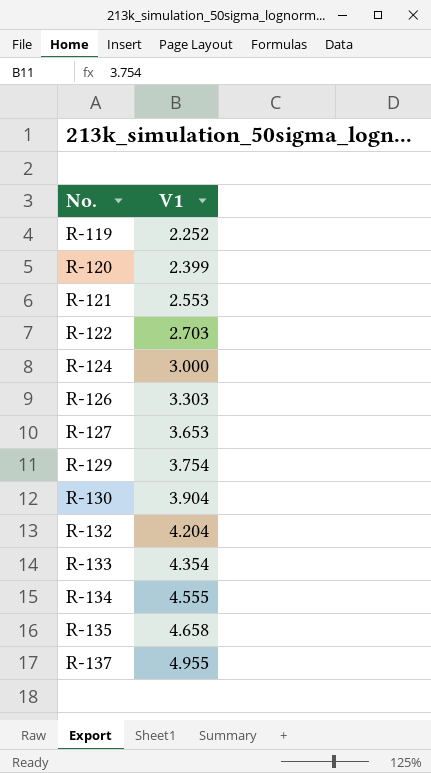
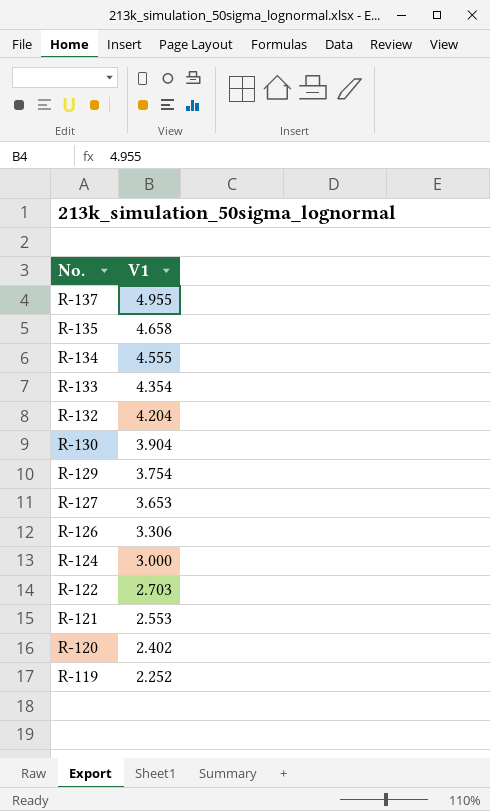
row order: No. ascending -> No. descending
R-126 | V1: 3.303 -> 3.306
R-120 | V1: 2.399 -> 2.402

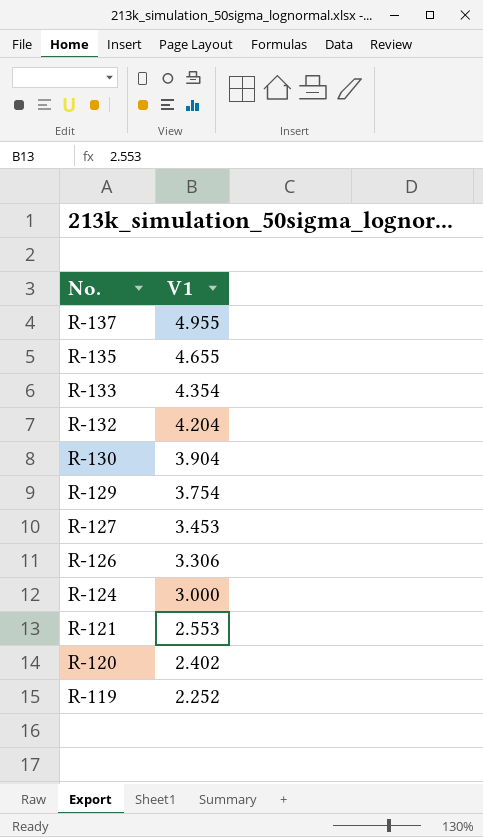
row R-134: 4.555 -> none
row R-122: 2.703 -> none
R-135 | V1: 4.658 -> 4.655
R-127 | V1: 3.653 -> 3.453

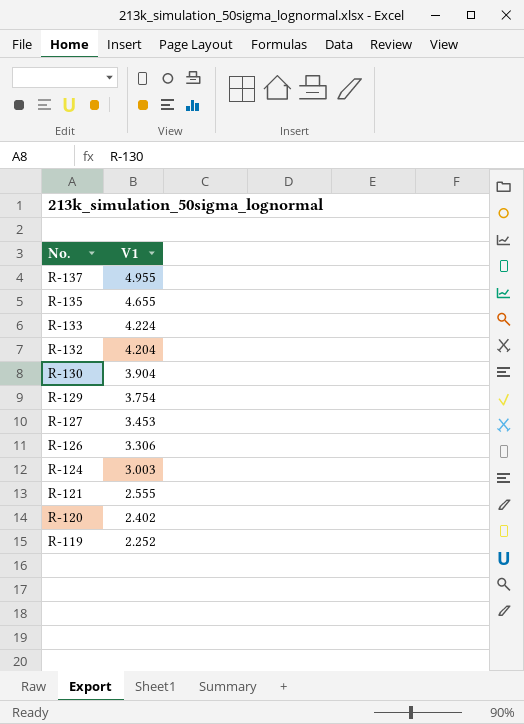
R-133 | V1: 4.354 -> 4.224
R-124 | V1: 3.000 -> 3.003
R-121 | V1: 2.553 -> 2.555

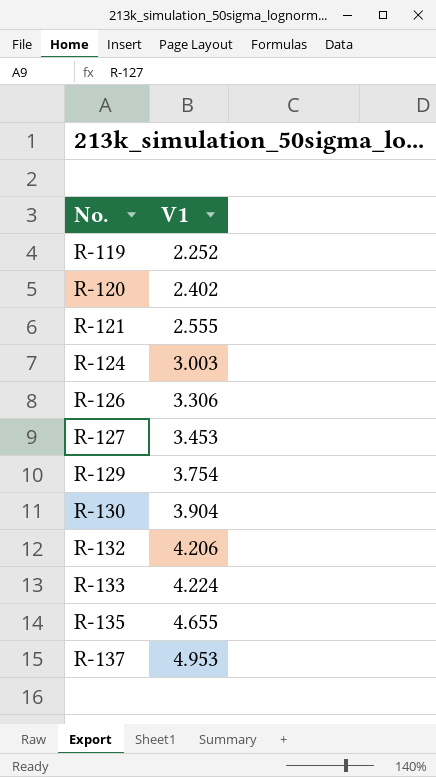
row order: No. descending -> No. ascending
R-132 | V1: 4.204 -> 4.206
R-137 | V1: 4.955 -> 4.953

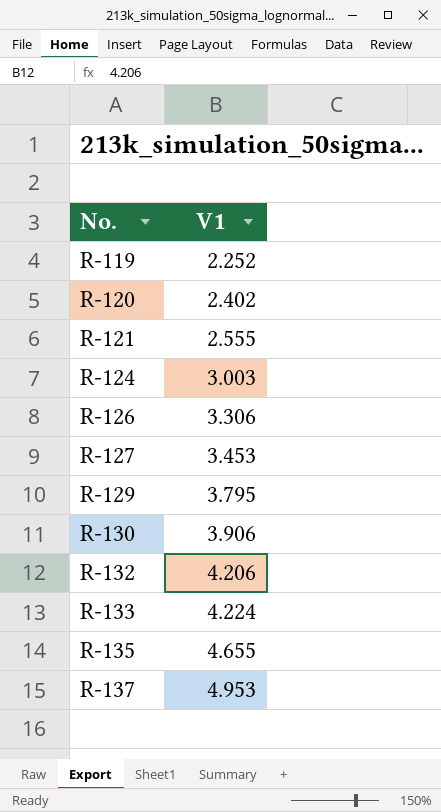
R-129 | V1: 3.754 -> 3.795
R-130 | V1: 3.904 -> 3.906

